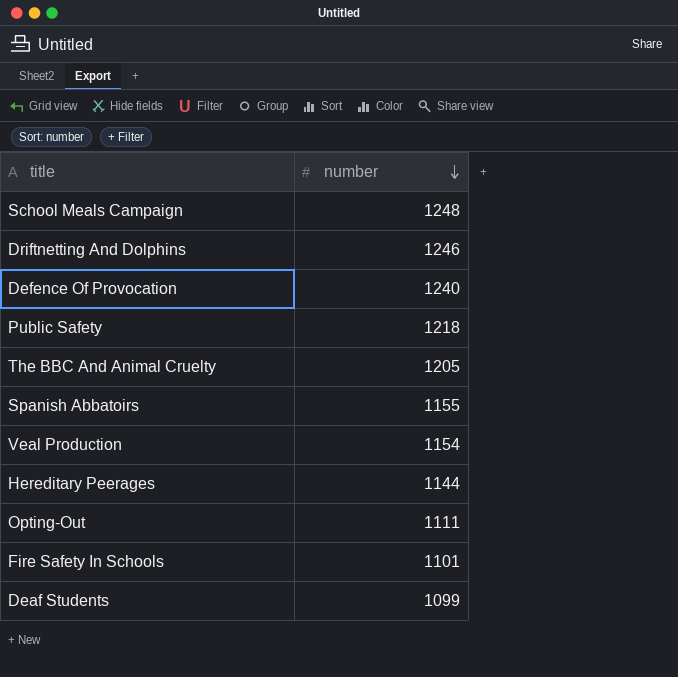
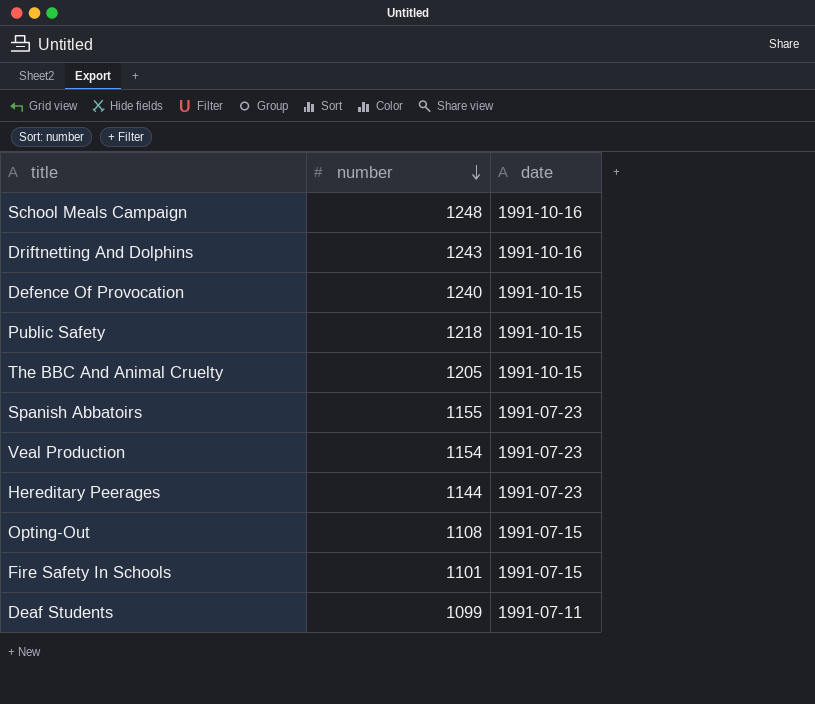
column date | position: none -> 3
Driftnetting And Dolphins | number: 1246 -> 1243
Opting-Out | number: 1111 -> 1108

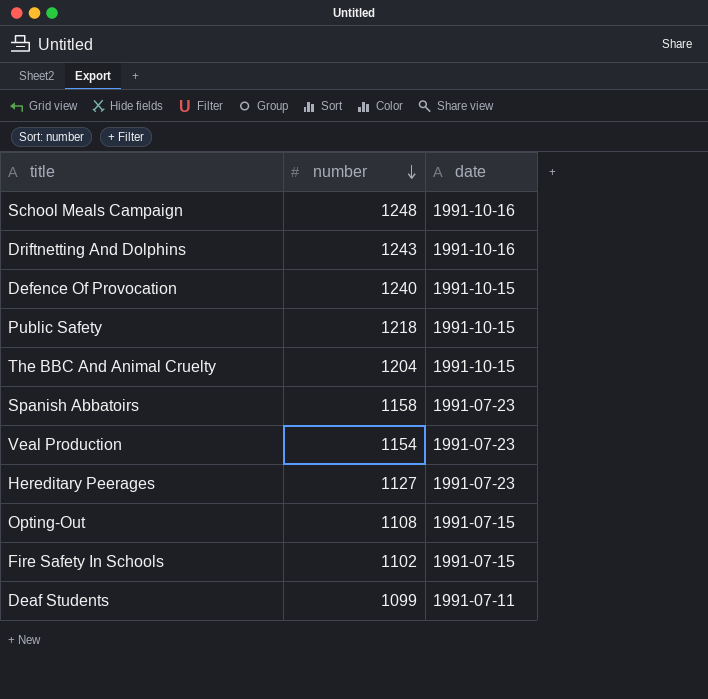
The BBC And Animal Cruelty | number: 1205 -> 1204
Spanish Abbatoirs | number: 1155 -> 1158
Hereditary Peerages | number: 1144 -> 1127
Fire Safety In Schools | number: 1101 -> 1102

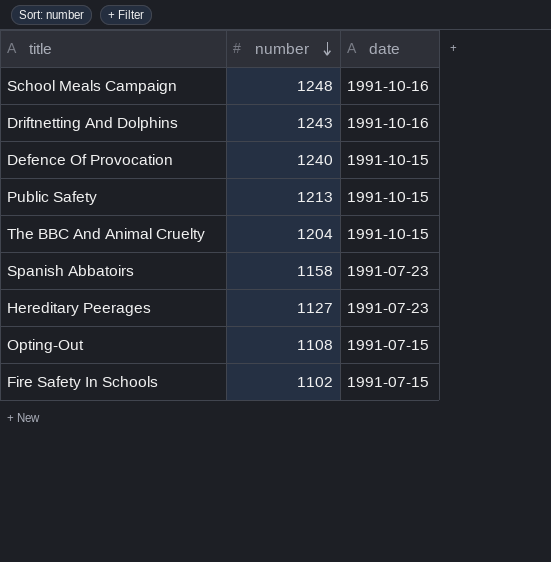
row Veal Production: 1154 | 1991-07-23 -> none
row Deaf Students: 1099 | 1991-07-11 -> none
Public Safety | number: 1218 -> 1213

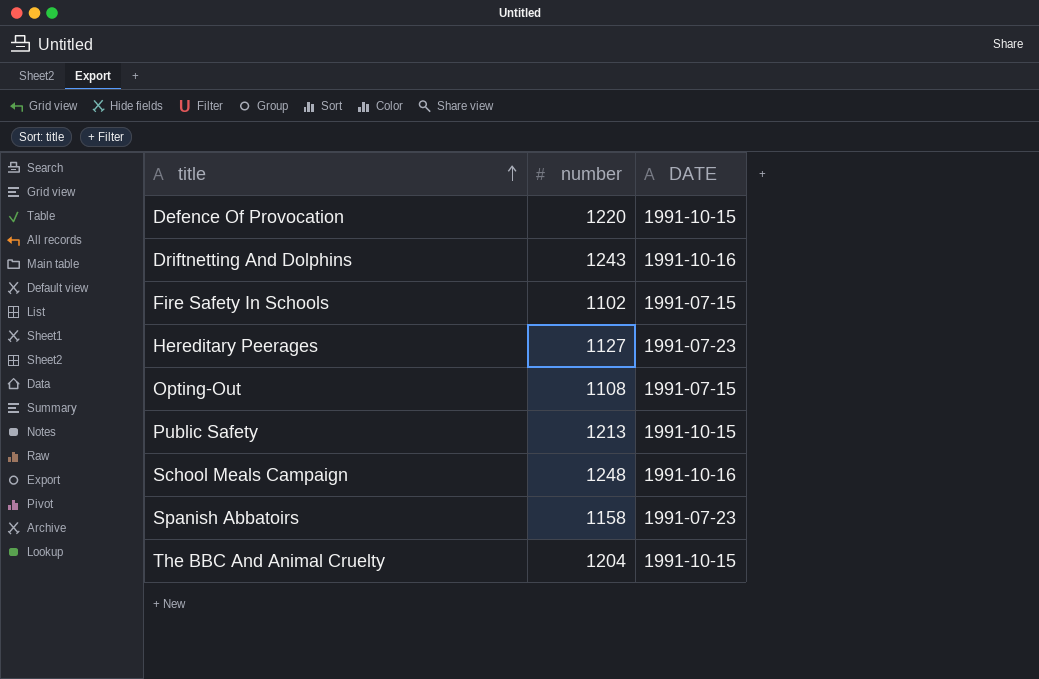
row order: number descending -> title ascending
column name: date -> DATE
Defence Of Provocation | number: 1240 -> 1220

